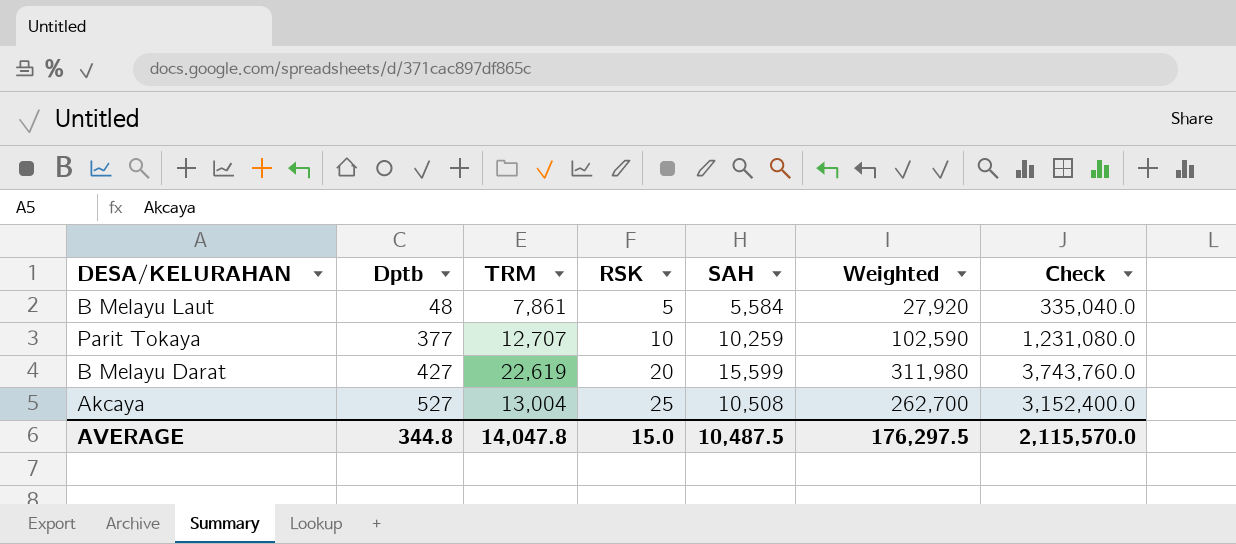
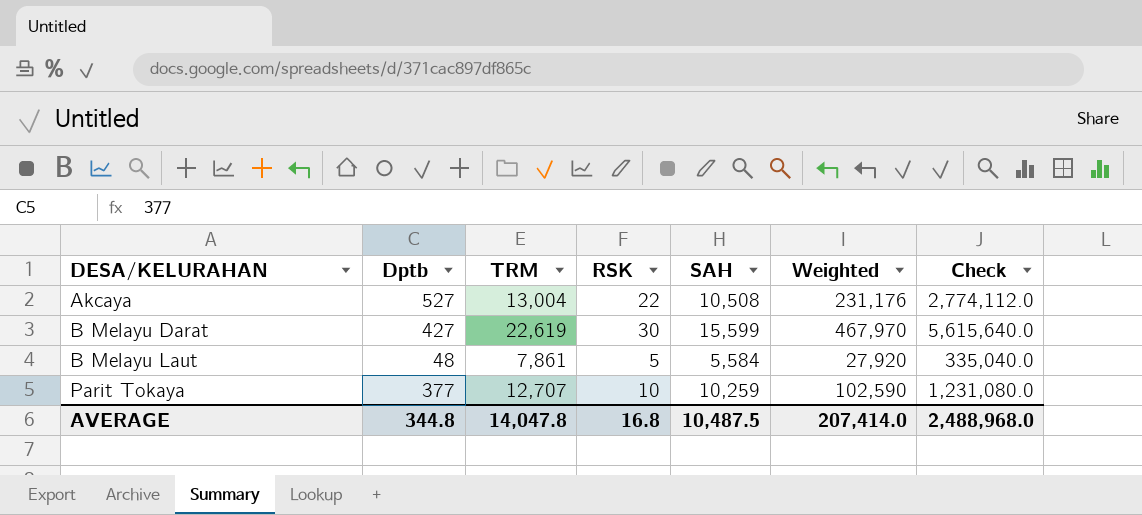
row order: Dptb ascending -> DESA/KELURAHAN ascending
Akcaya | RSK: 25 -> 22
Akcaya | Weighted: 262,700 -> 231,176
Akcaya | Check: 3,152,400.0 -> 2,774,112.0
B Melayu Darat | RSK: 20 -> 30
B Melayu Darat | Weighted: 311,980 -> 467,970
B Melayu Darat | Check: 3,743,760.0 -> 5,615,640.0
AVERAGE | RSK: 15.0 -> 16.8
AVERAGE | Weighted: 176,297.5 -> 207,414.0
AVERAGE | Check: 2,115,570.0 -> 2,488,968.0

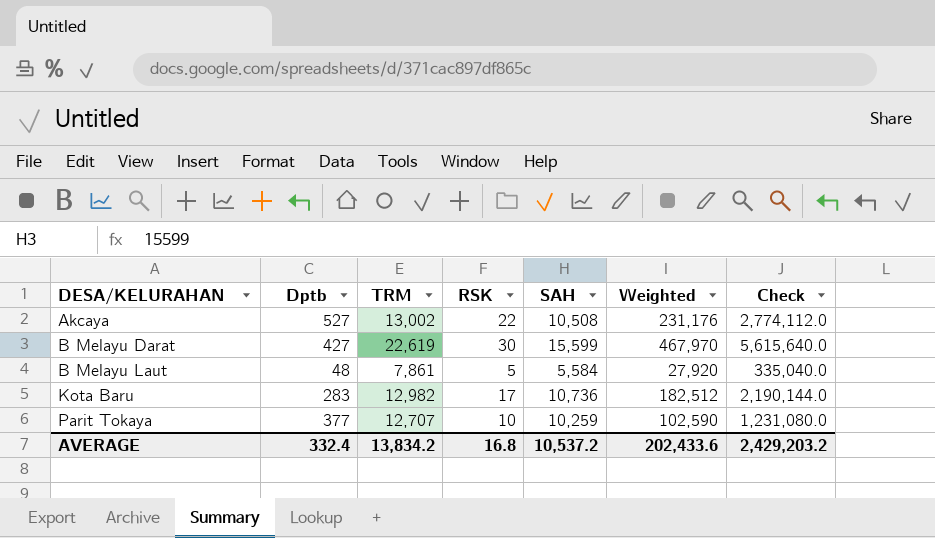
Akcaya | TRM: 13,004 -> 13,002
row Kota Baru: none -> 283 | 12,982 | 17 | 10,736 | 182,512 | 2,190,144.0
AVERAGE | Dptb: 344.8 -> 332.4
AVERAGE | TRM: 14,047.8 -> 13,834.2
AVERAGE | SAH: 10,487.5 -> 10,537.2
AVERAGE | Weighted: 207,414.0 -> 202,433.6
AVERAGE | Check: 2,488,968.0 -> 2,429,203.2

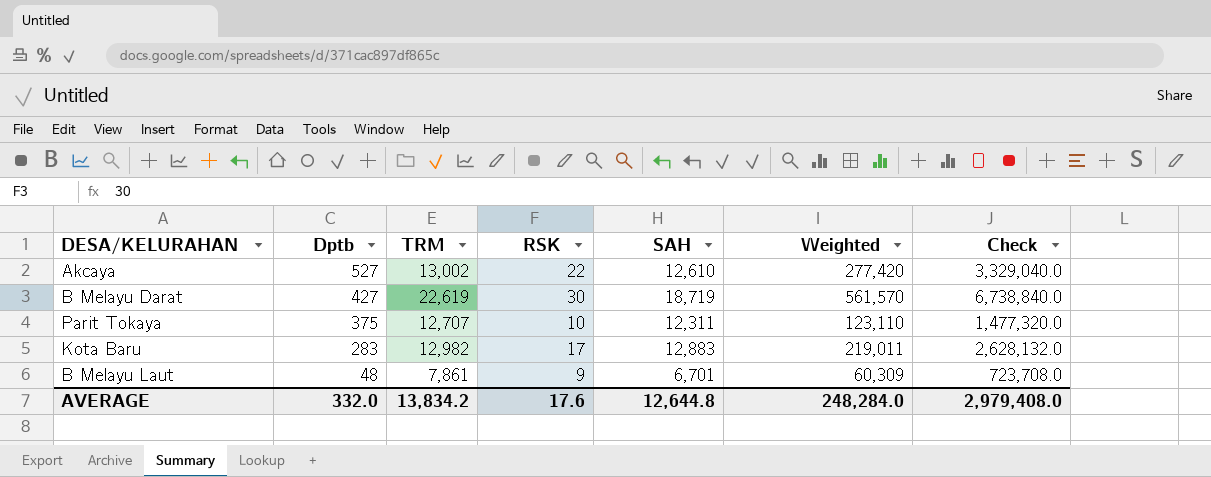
row order: DESA/KELURAHAN ascending -> Dptb descending
Akcaya | SAH: 10,508 -> 12,610
Akcaya | Weighted: 231,176 -> 277,420
Akcaya | Check: 2,774,112.0 -> 3,329,040.0
B Melayu Darat | SAH: 15,599 -> 18,719
B Melayu Darat | Weighted: 467,970 -> 561,570
B Melayu Darat | Check: 5,615,640.0 -> 6,738,840.0
Parit Tokaya | Dptb: 377 -> 375
Parit Tokaya | SAH: 10,259 -> 12,311
Parit Tokaya | Weighted: 102,590 -> 123,110
Parit Tokaya | Check: 1,231,080.0 -> 1,477,320.0
Kota Baru | SAH: 10,736 -> 12,883
Kota Baru | Weighted: 182,512 -> 219,011
Kota Baru | Check: 2,190,144.0 -> 2,628,132.0
B Melayu Laut | RSK: 5 -> 9
B Melayu Laut | SAH: 5,584 -> 6,701
B Melayu Laut | Weighted: 27,920 -> 60,309
B Melayu Laut | Check: 335,040.0 -> 723,708.0
AVERAGE | Dptb: 332.4 -> 332.0
AVERAGE | RSK: 16.8 -> 17.6
AVERAGE | SAH: 10,537.2 -> 12,644.8
AVERAGE | Weighted: 202,433.6 -> 248,284.0
AVERAGE | Check: 2,429,203.2 -> 2,979,408.0

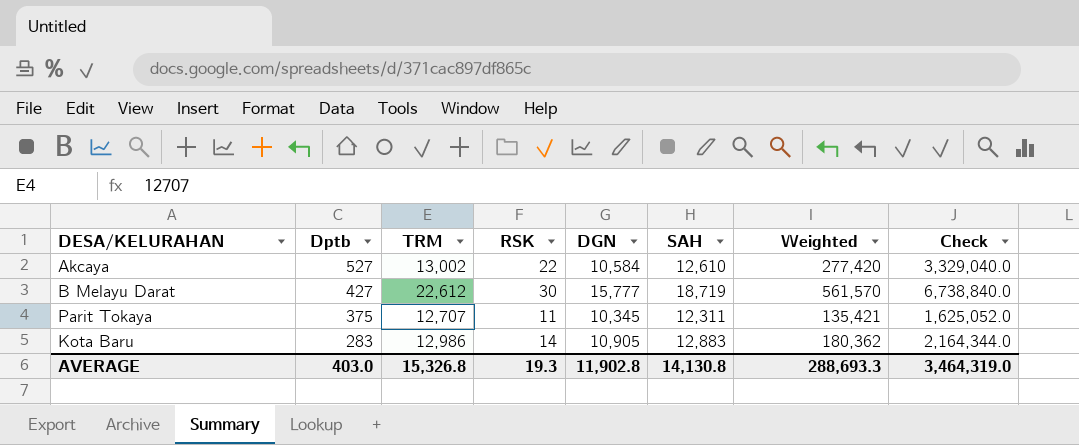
column DGN | position: none -> 5
row B Melayu Laut: 48 | 7,861 | 9 | 6,701 | 60,309 | 723,708.0 -> none
B Melayu Darat | TRM: 22,619 -> 22,612
Parit Tokaya | RSK: 10 -> 11
Parit Tokaya | Weighted: 123,110 -> 135,421
Parit Tokaya | Check: 1,477,320.0 -> 1,625,052.0
Kota Baru | TRM: 12,982 -> 12,986
Kota Baru | RSK: 17 -> 14
Kota Baru | Weighted: 219,011 -> 180,362
Kota Baru | Check: 2,628,132.0 -> 2,164,344.0
AVERAGE | Dptb: 332.0 -> 403.0
AVERAGE | TRM: 13,834.2 -> 15,326.8
AVERAGE | RSK: 17.6 -> 19.3
AVERAGE | SAH: 12,644.8 -> 14,130.8
AVERAGE | Weighted: 248,284.0 -> 288,693.3
AVERAGE | Check: 2,979,408.0 -> 3,464,319.0

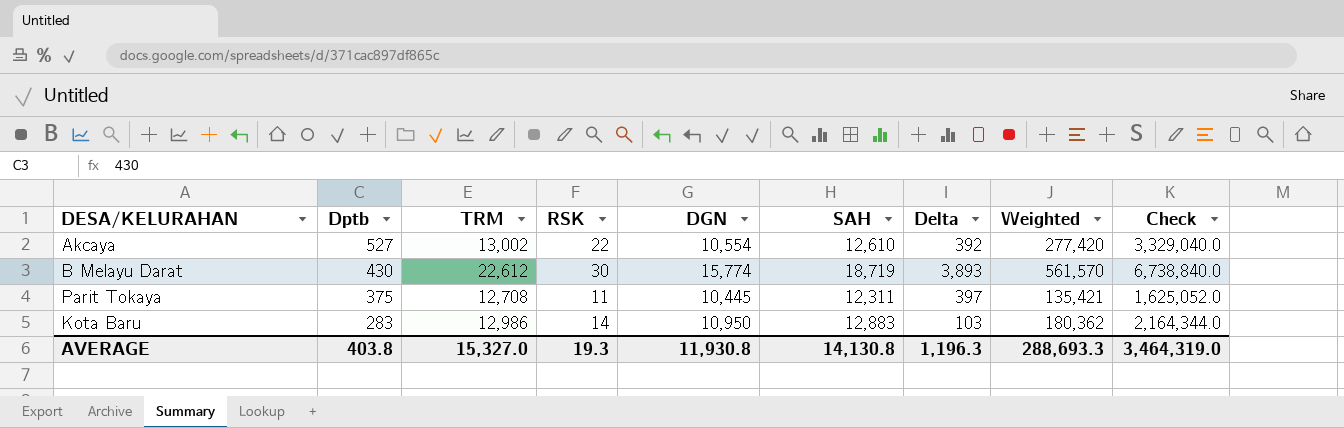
column Delta | formula: none -> [TRM] - [SAH]
Akcaya | DGN: 10,584 -> 10,554
B Melayu Darat | Dptb: 427 -> 430
B Melayu Darat | DGN: 15,777 -> 15,774
Parit Tokaya | TRM: 12,707 -> 12,708
Parit Tokaya | DGN: 10,345 -> 10,445
Kota Baru | DGN: 10,905 -> 10,950
AVERAGE | Dptb: 403.0 -> 403.8
AVERAGE | TRM: 15,326.8 -> 15,327.0
AVERAGE | DGN: 11,902.8 -> 11,930.8

